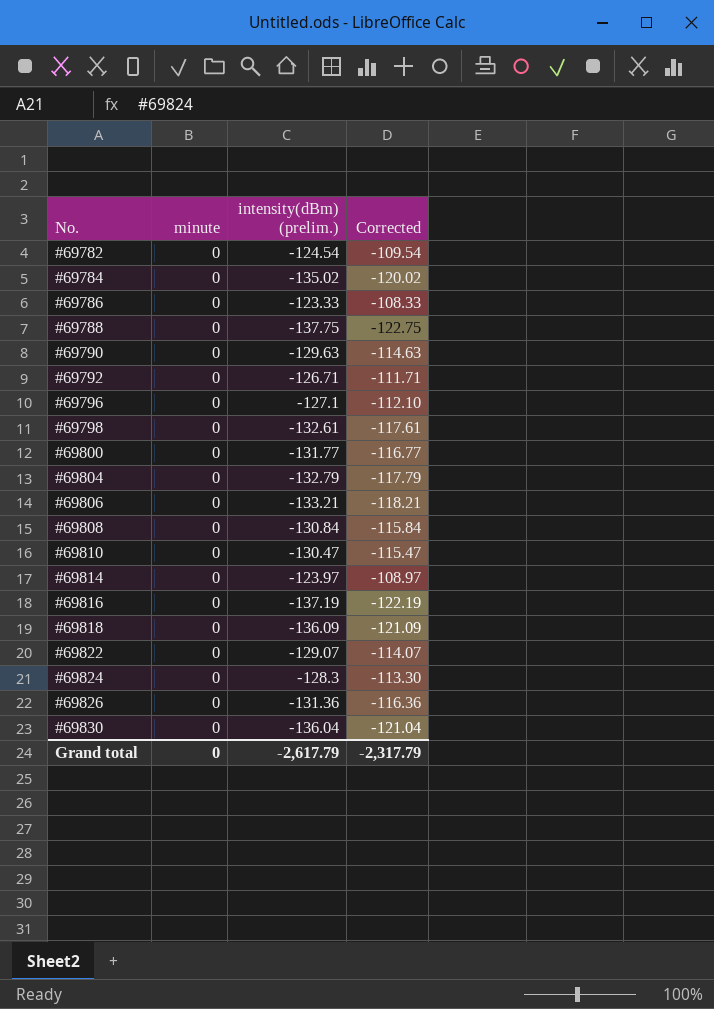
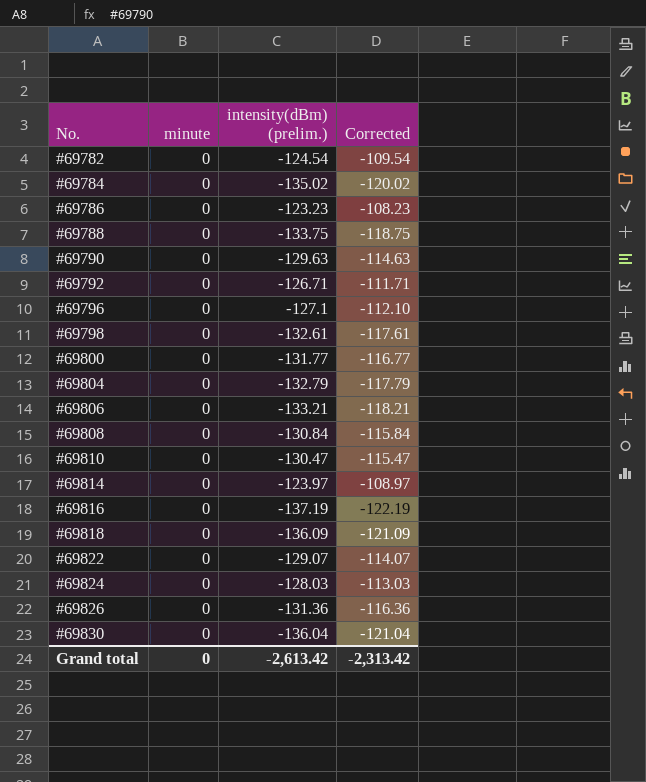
#69786 | intensity(dBm) (prelim.): -123.33 -> -123.23
#69786 | Corrected: -108.33 -> -108.23
#69788 | intensity(dBm) (prelim.): -137.75 -> -133.75
#69788 | Corrected: -122.75 -> -118.75
#69824 | intensity(dBm) (prelim.): -128.3 -> -128.03
#69824 | Corrected: -113.30 -> -113.03
Grand total | intensity(dBm) (prelim.): -2,617.79 -> -2,613.42
Grand total | Corrected: -2,317.79 -> -2,313.42

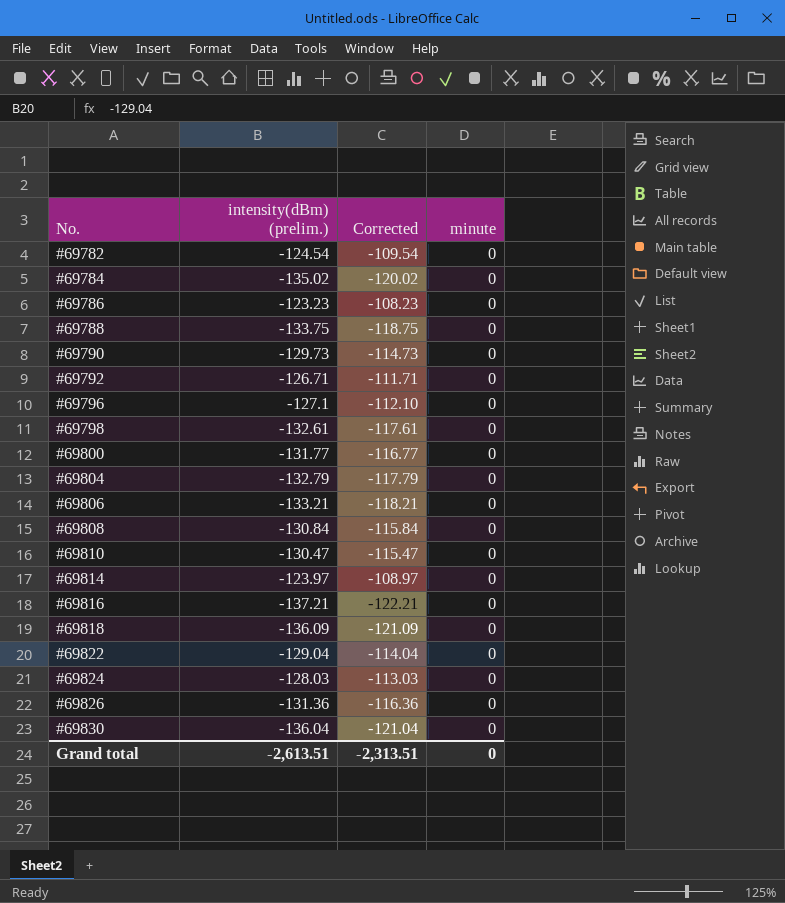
column minute | position: 2 -> 4
#69790 | intensity(dBm) (prelim.): -129.63 -> -129.73
#69790 | Corrected: -114.63 -> -114.73
#69816 | intensity(dBm) (prelim.): -137.19 -> -137.21
#69816 | Corrected: -122.19 -> -122.21
#69822 | intensity(dBm) (prelim.): -129.07 -> -129.04
#69822 | Corrected: -114.07 -> -114.04
Grand total | intensity(dBm) (prelim.): -2,613.42 -> -2,613.51
Grand total | Corrected: -2,313.42 -> -2,313.51

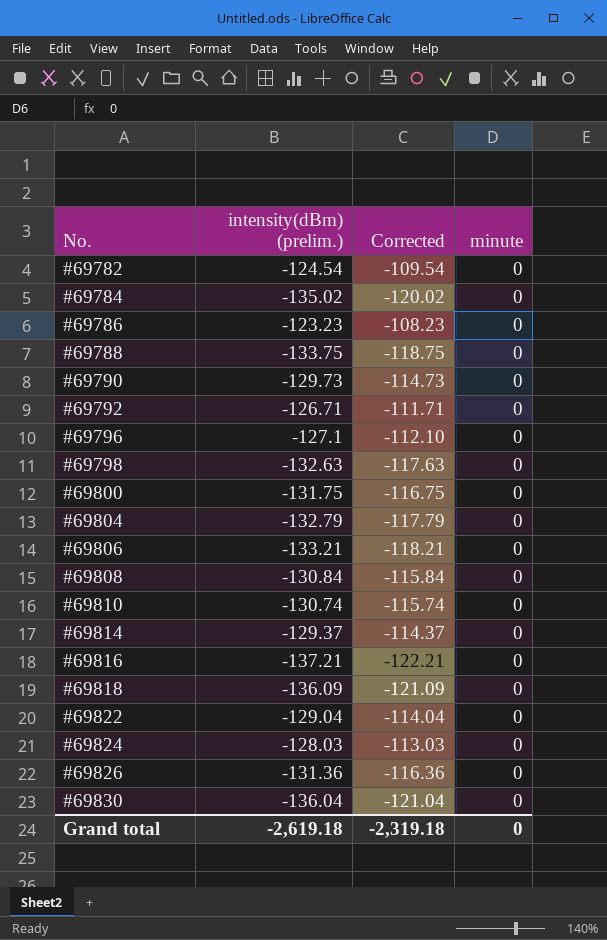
#69798 | intensity(dBm) (prelim.): -132.61 -> -132.63
#69798 | Corrected: -117.61 -> -117.63
#69800 | intensity(dBm) (prelim.): -131.77 -> -131.75
#69800 | Corrected: -116.77 -> -116.75
#69810 | intensity(dBm) (prelim.): -130.47 -> -130.74
#69810 | Corrected: -115.47 -> -115.74
#69814 | intensity(dBm) (prelim.): -123.97 -> -129.37
#69814 | Corrected: -108.97 -> -114.37
Grand total | intensity(dBm) (prelim.): -2,613.51 -> -2,619.18
Grand total | Corrected: -2,313.51 -> -2,319.18

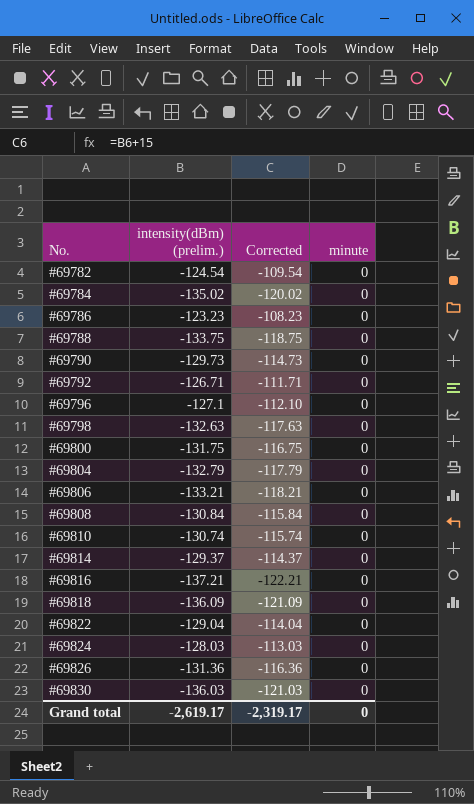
#69830 | intensity(dBm) (prelim.): -136.04 -> -136.03
#69830 | Corrected: -121.04 -> -121.03
Grand total | intensity(dBm) (prelim.): -2,619.18 -> -2,619.17
Grand total | Corrected: -2,319.18 -> -2,319.17

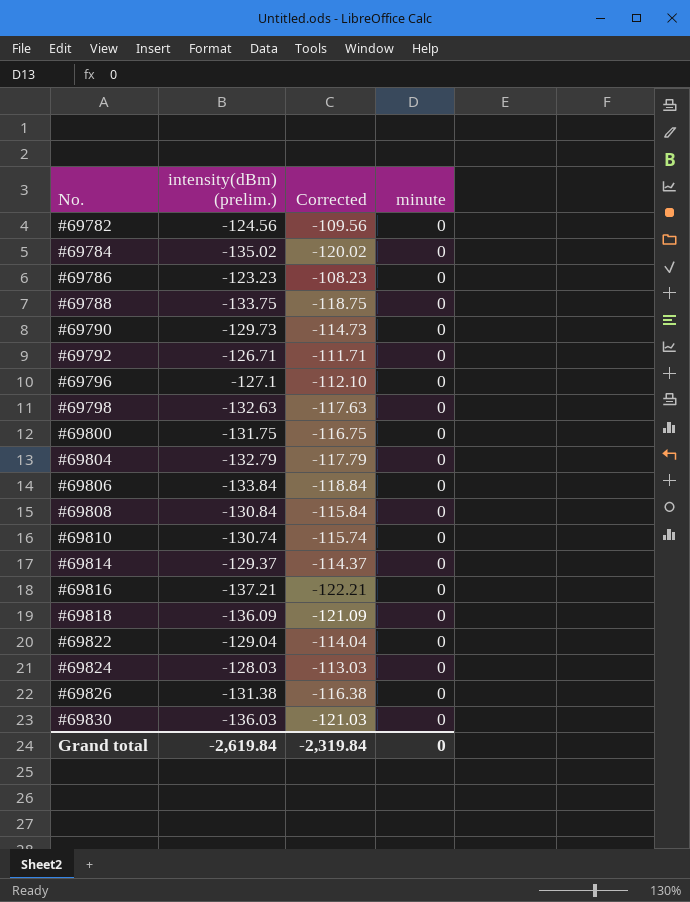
#69782 | intensity(dBm) (prelim.): -124.54 -> -124.56
#69782 | Corrected: -109.54 -> -109.56
#69806 | intensity(dBm) (prelim.): -133.21 -> -133.84
#69806 | Corrected: -118.21 -> -118.84
#69826 | intensity(dBm) (prelim.): -131.36 -> -131.38
#69826 | Corrected: -116.36 -> -116.38
Grand total | intensity(dBm) (prelim.): -2,619.17 -> -2,619.84
Grand total | Corrected: -2,319.17 -> -2,319.84

